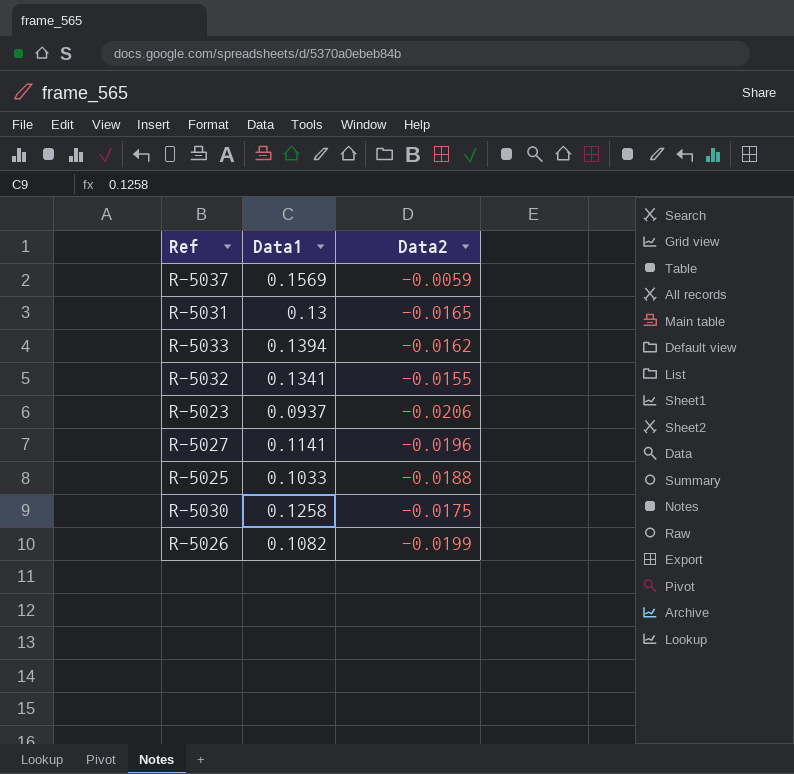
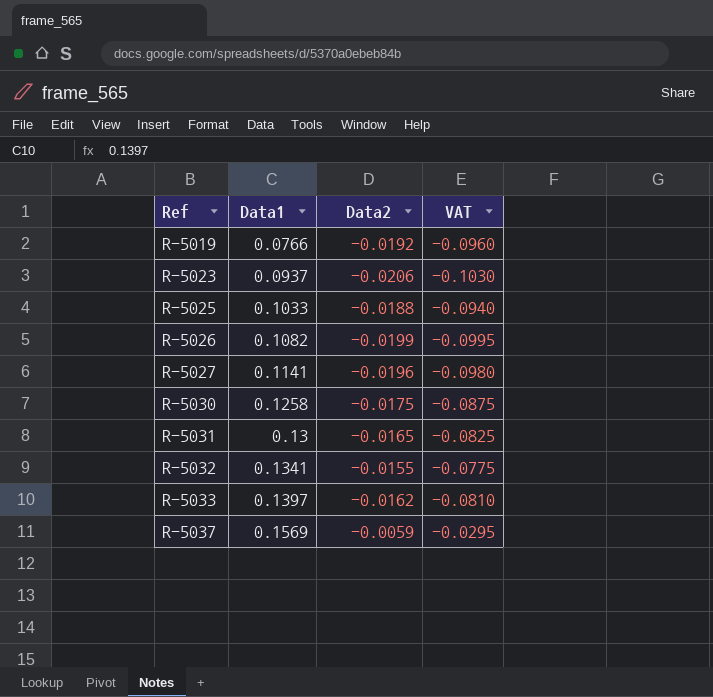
row order: none -> Ref ascending
column VAT | formula: none -> [Data2] * 5
row R-5019: none -> 0.0766 | -0.0192 | -0.0960
R-5033 | Data1: 0.1394 -> 0.1397

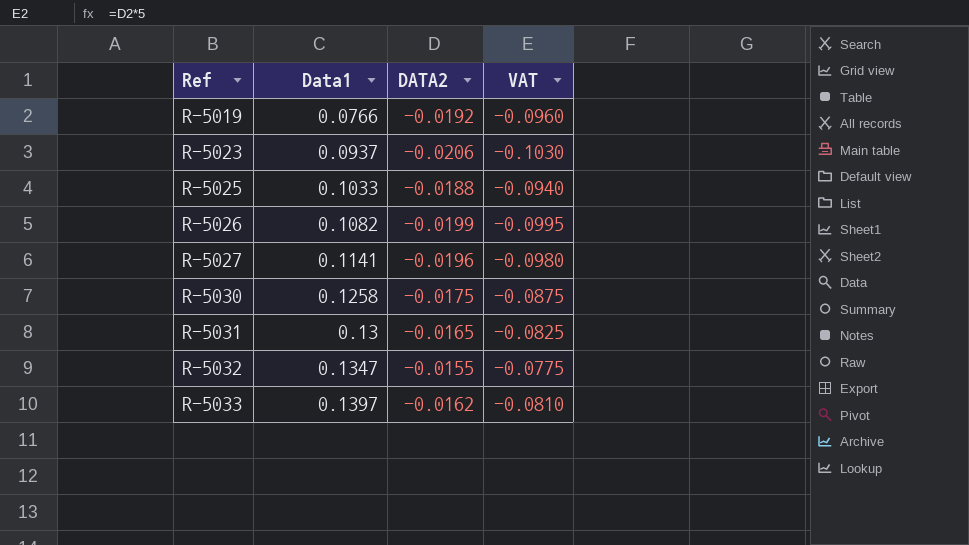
column name: Data2 -> DATA2
row R-5037: 0.1569 | -0.0059 | -0.0295 -> none
R-5032 | Data1: 0.1341 -> 0.1347

